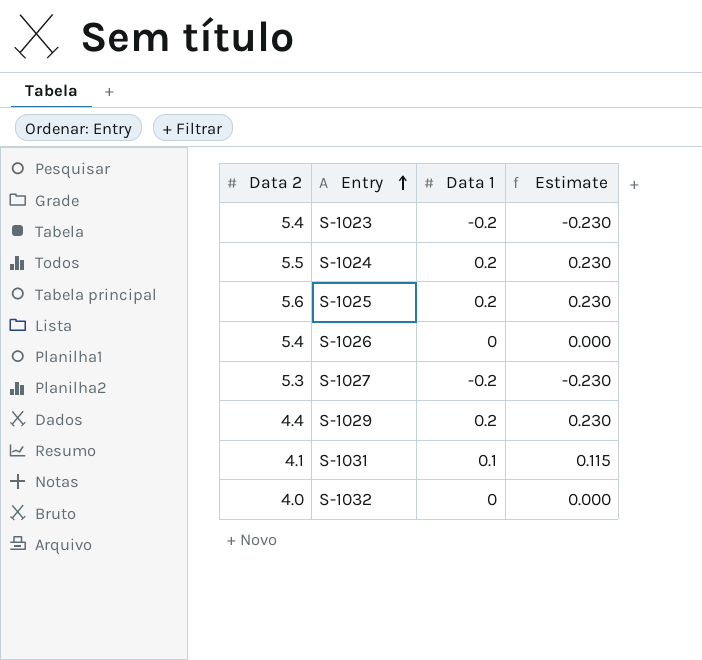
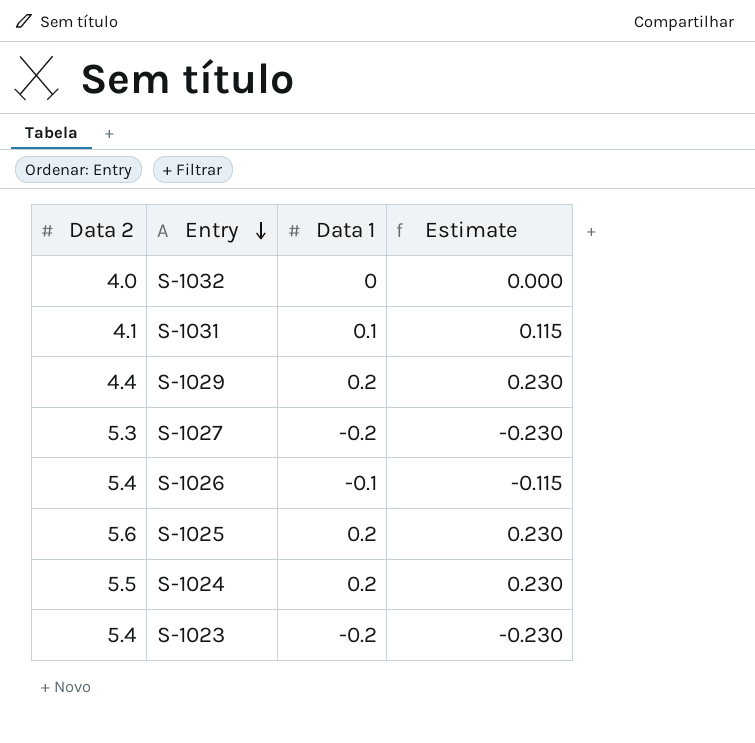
row order: Entry ascending -> Entry descending
S-1026 | Data 1: 0 -> -0.1
S-1026 | Estimate: 0.000 -> -0.115

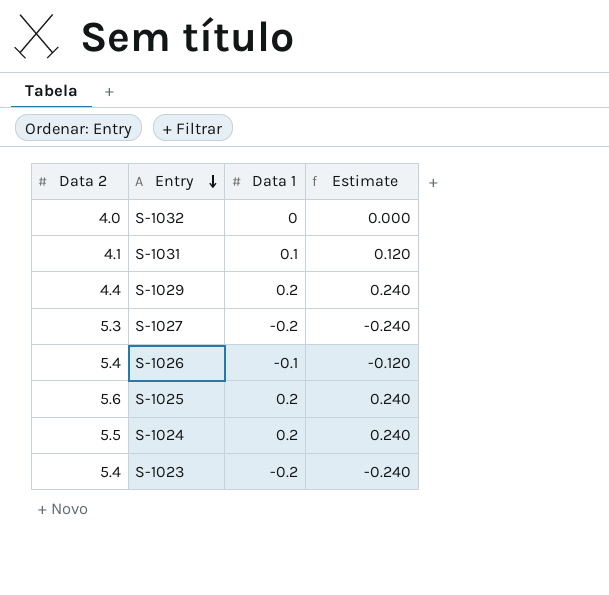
column Estimate | formula: [Data 1] * 1.15 -> [Data 1] * 1.2

